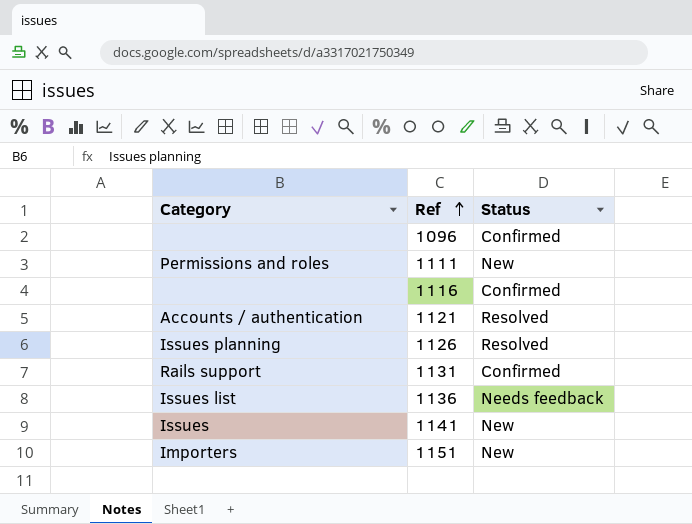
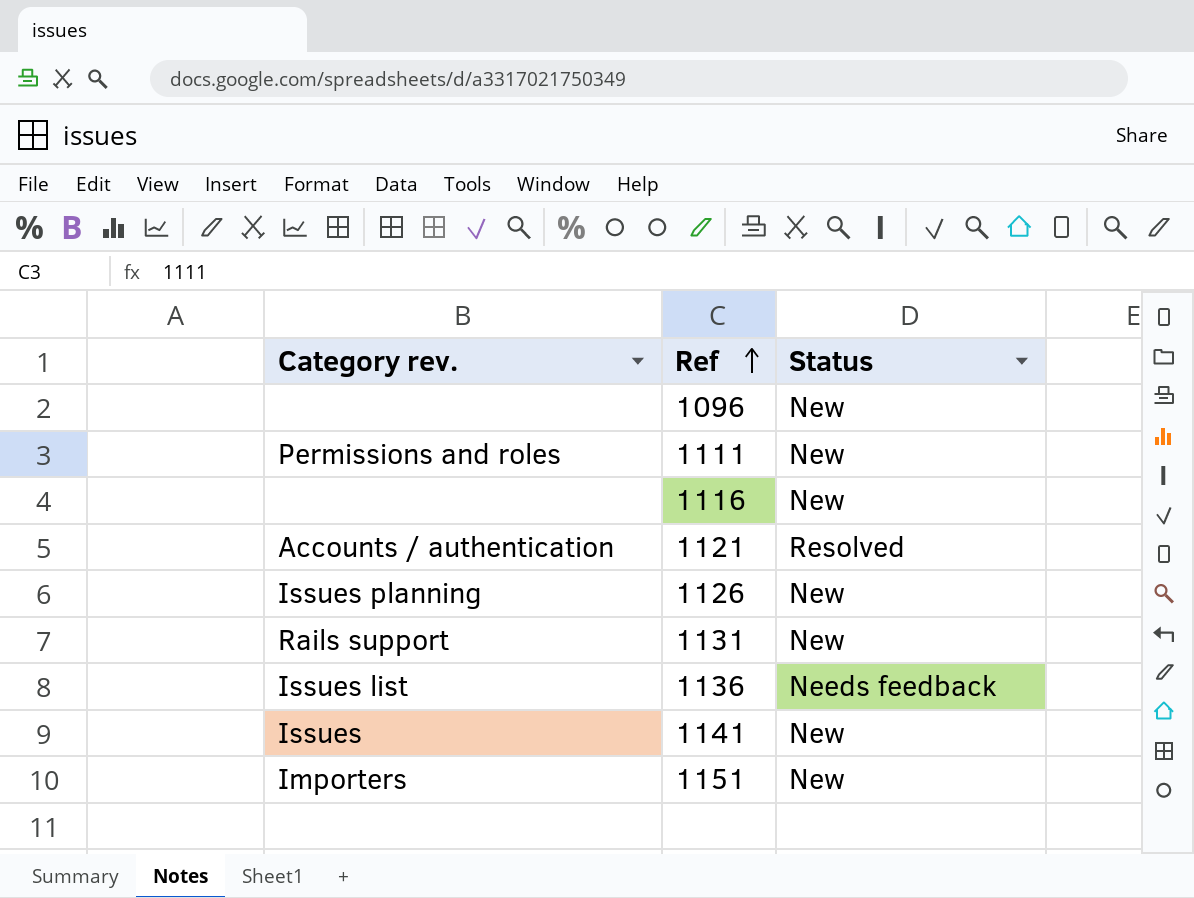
column name: Category -> Category rev.
1096 | Status: Confirmed -> New
1116 | Status: Confirmed -> New
1126 | Status: Resolved -> New
1131 | Status: Confirmed -> New

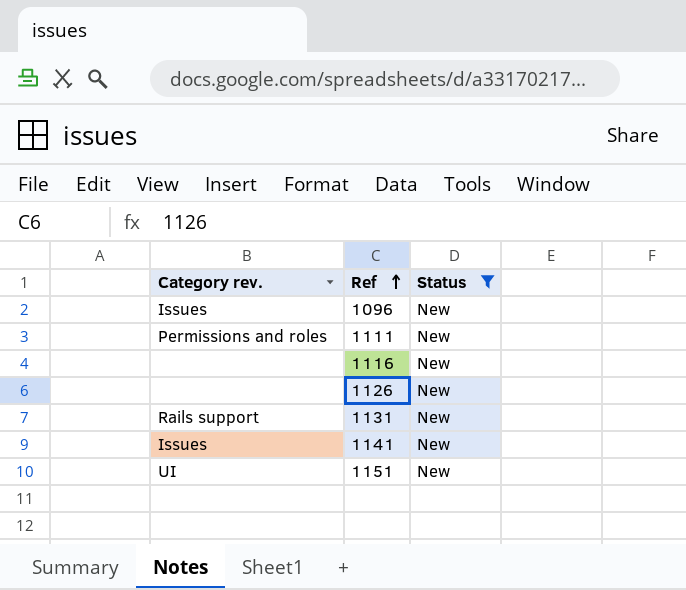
filter: none -> Status = New
1096 | Category rev.: none -> Issues
1126 | Category rev.: Issues planning -> none
1151 | Category rev.: Importers -> UI

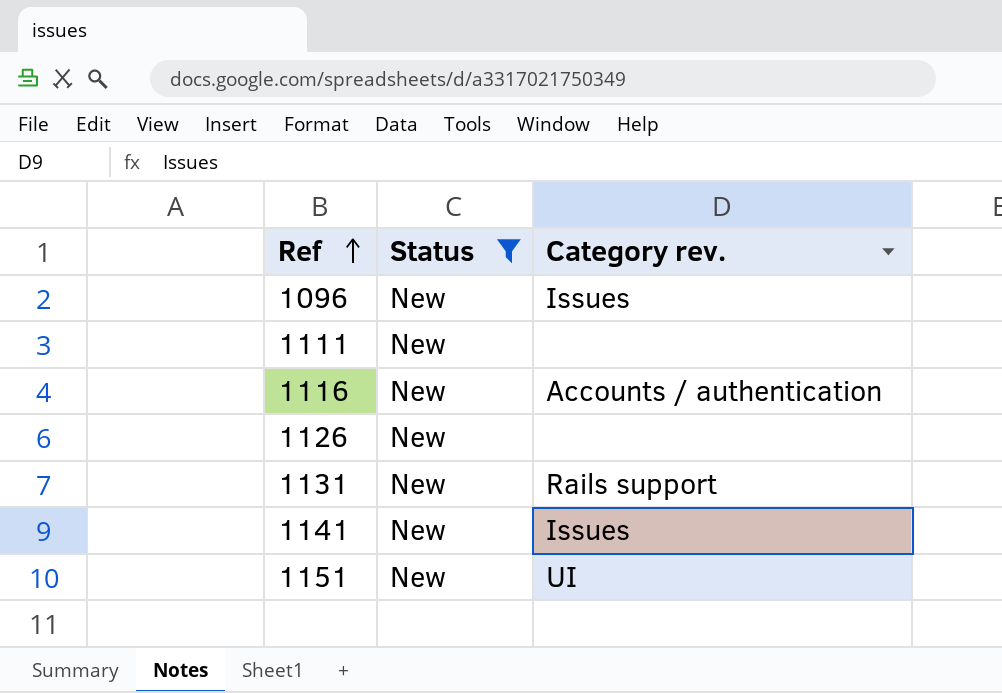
column Category rev. | position: 1 -> 3
1111 | Category rev.: Permissions and roles -> none
1116 | Category rev.: none -> Accounts / authentication

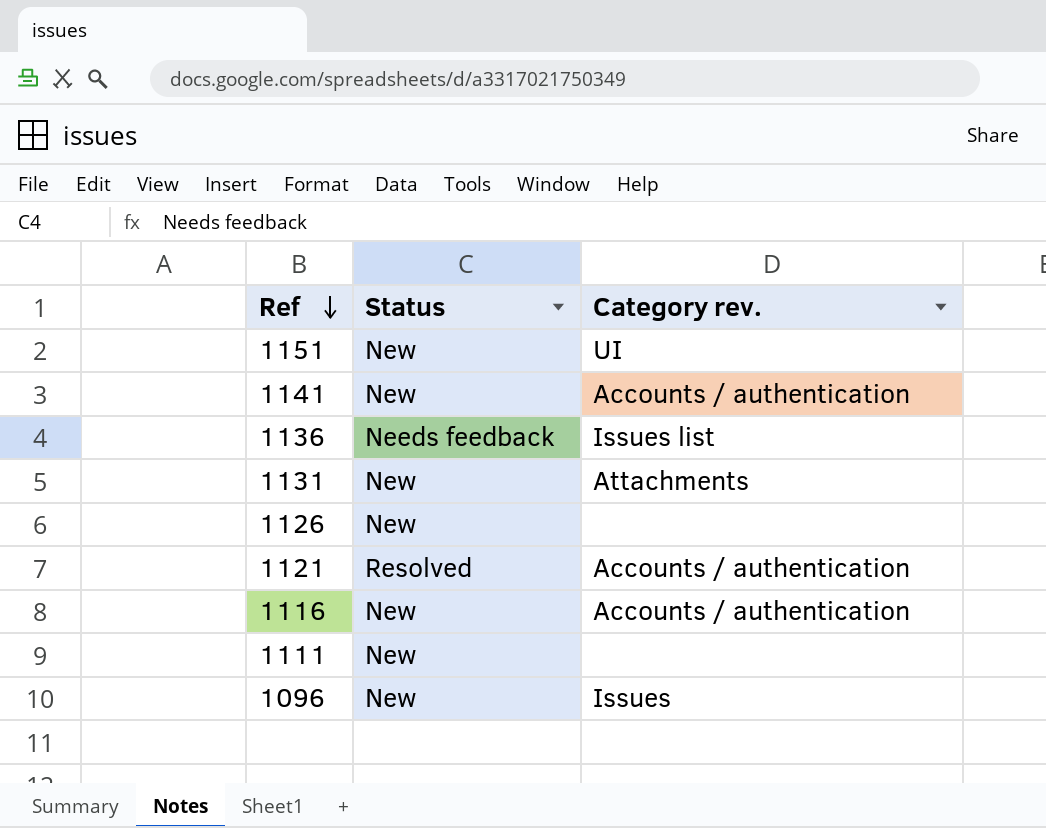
filter: Status = New -> none
row order: Ref ascending -> Ref descending
1141 | Category rev.: Issues -> Accounts / authentication
1131 | Category rev.: Rails support -> Attachments

